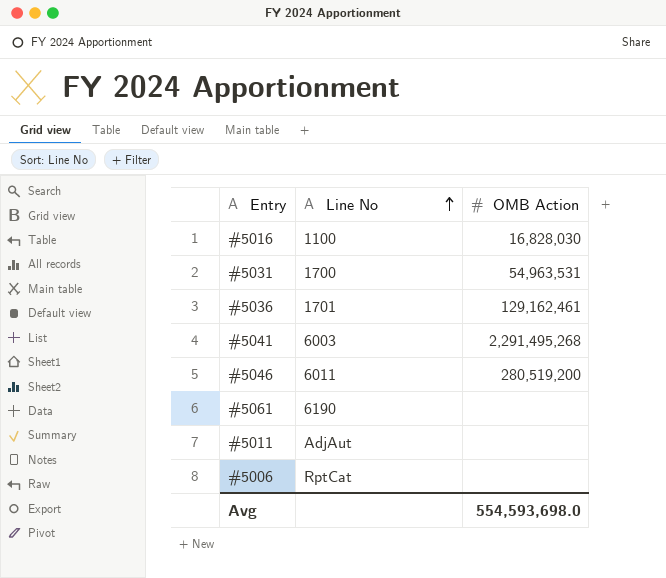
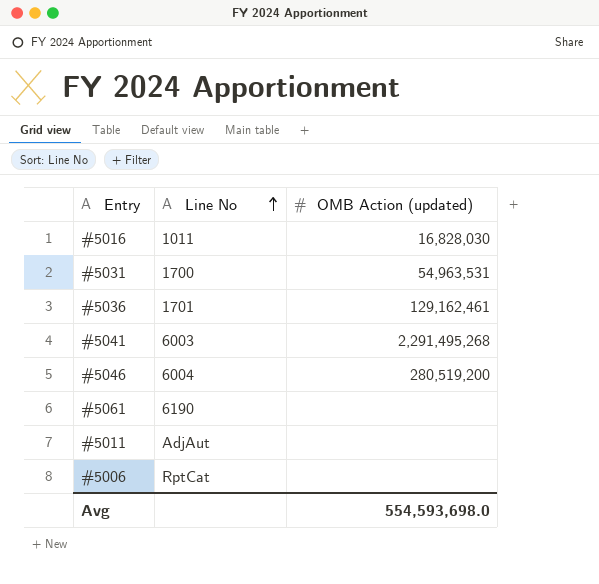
column name: OMB Action -> OMB Action (updated)
#5016 | Line No: 1100 -> 1011
#5046 | Line No: 6011 -> 6004

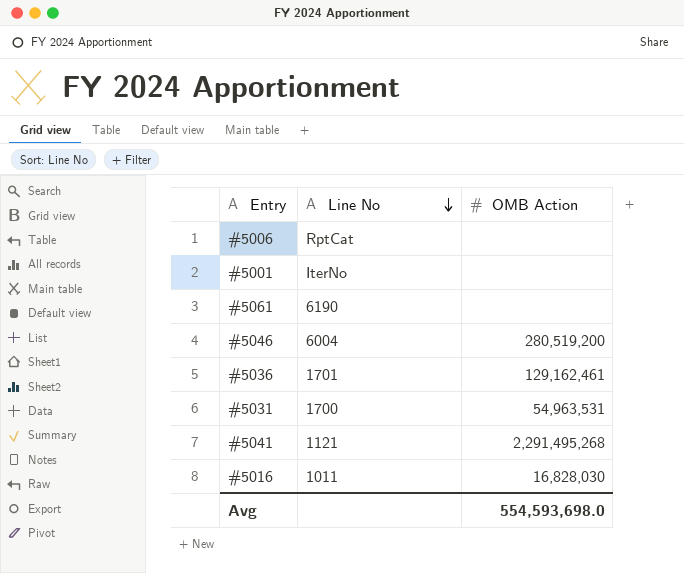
row order: Line No ascending -> Line No descending
column name: OMB Action (updated) -> OMB Action
row #5011: AdjAut | none -> none
row #5001: none -> IterNo | none
#5041 | Line No: 6003 -> 1121

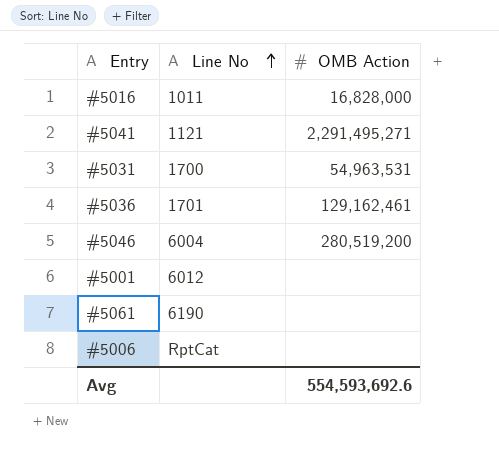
row order: Line No descending -> Line No ascending
#5016 | OMB Action: 16,828,030 -> 16,828,000
#5041 | OMB Action: 2,291,495,268 -> 2,291,495,271
#5001 | Line No: IterNo -> 6012
Avg | OMB Action: 554,593,698.0 -> 554,593,692.6

